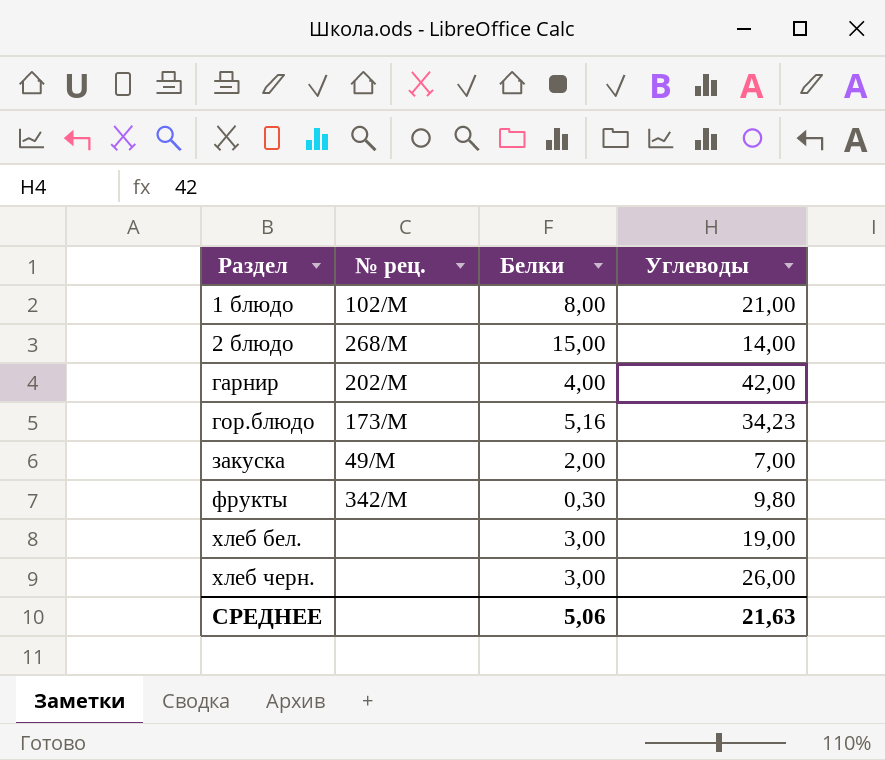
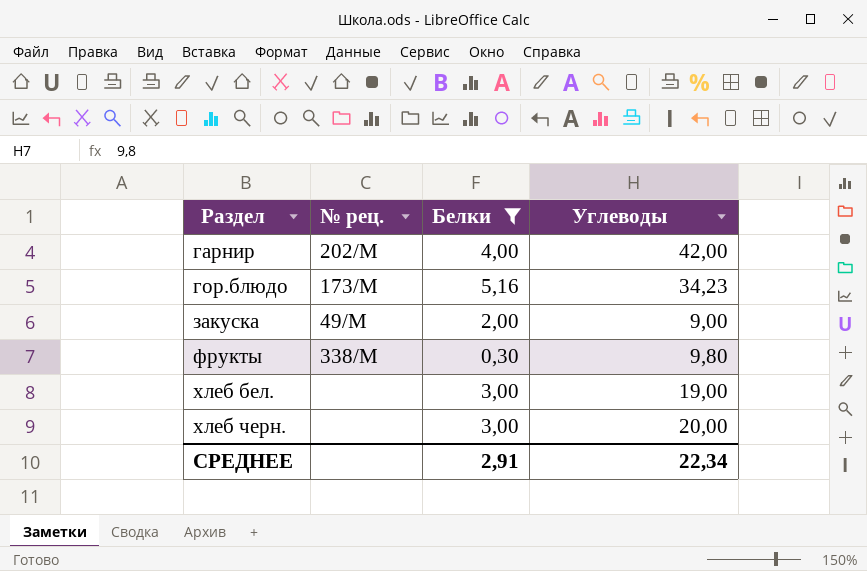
filter: none -> Белки <= 5,16
закуска | Углеводы: 7,00 -> 9,00
фрукты | № рец.: 342/М -> 338/М
хлеб черн. | Углеводы: 26,00 -> 20,00
СРЕДНЕЕ | Белки: 5,06 -> 2,91
СРЕДНЕЕ | Углеводы: 21,63 -> 22,34

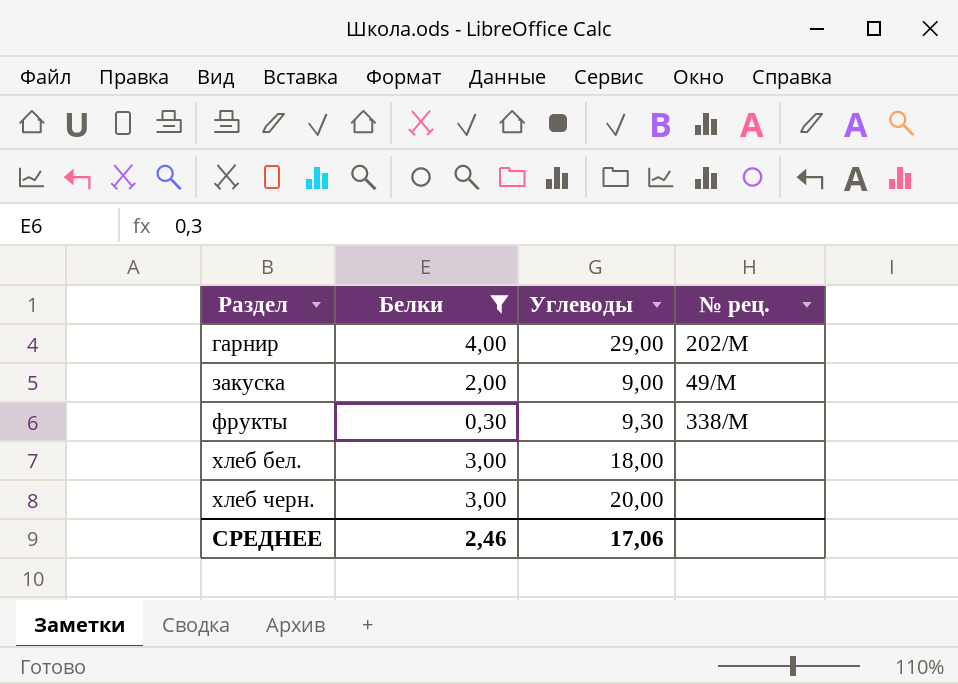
column № рец. | position: 2 -> 4
row гор.блюдо: 173/М | 5,16 | 34,23 -> none
гарнир | Углеводы: 42,00 -> 29,00
фрукты | Углеводы: 9,80 -> 9,30
хлеб бел. | Углеводы: 19,00 -> 18,00
СРЕДНЕЕ | Белки: 2,91 -> 2,46
СРЕДНЕЕ | Углеводы: 22,34 -> 17,06

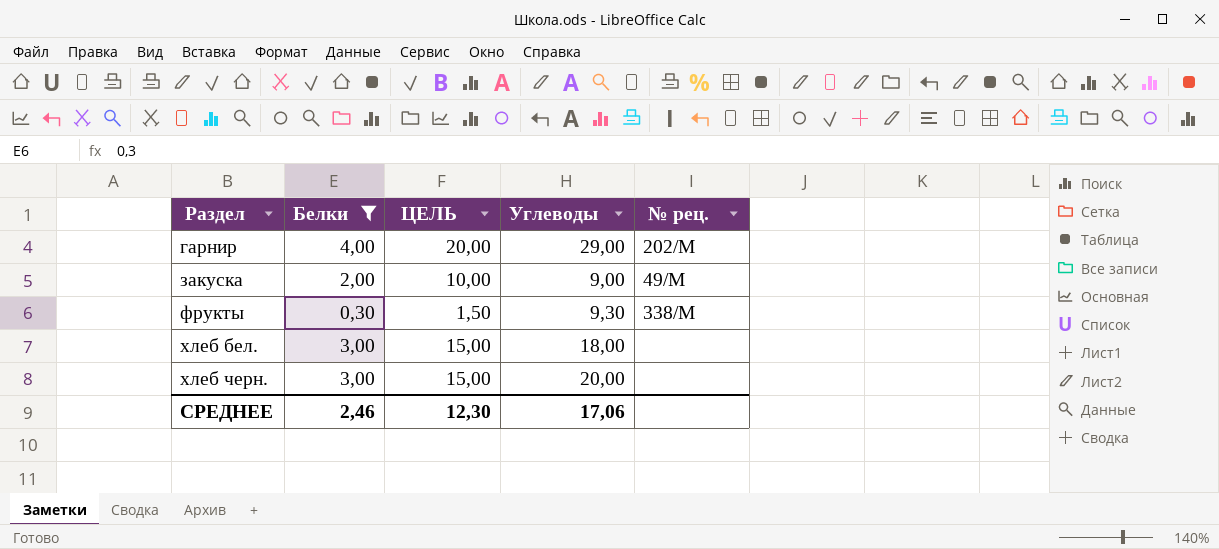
column ЦЕЛЬ | formula: none -> [Белки] * 5

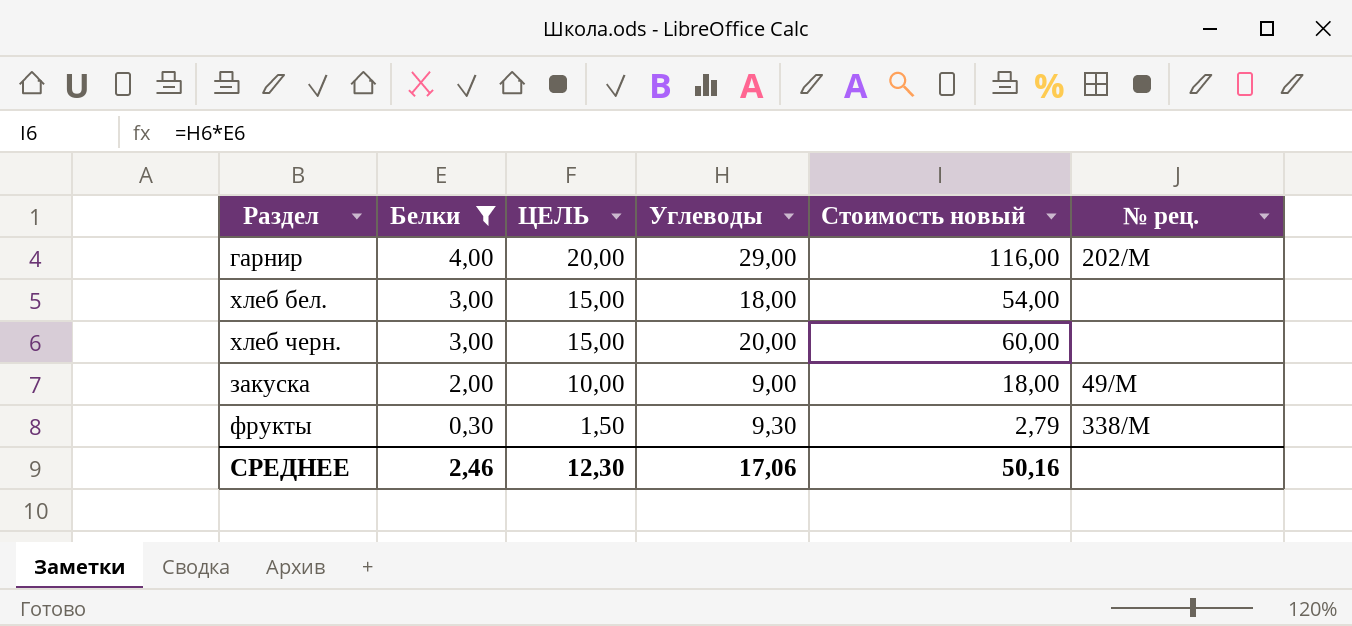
row order: Раздел ascending -> Белки descending
column Стоимость новый | formula: none -> [Белки] * [Углеводы]

